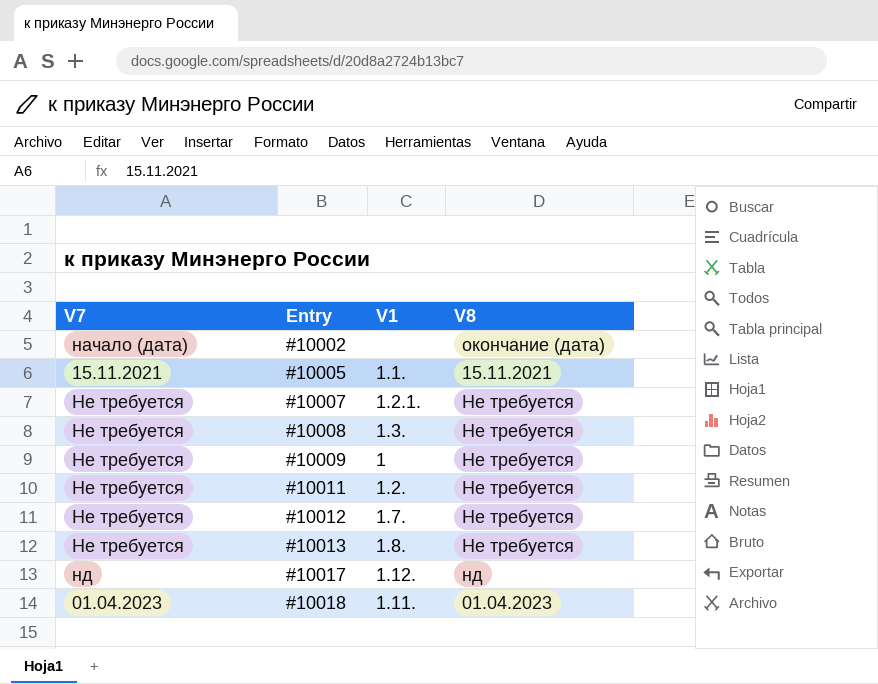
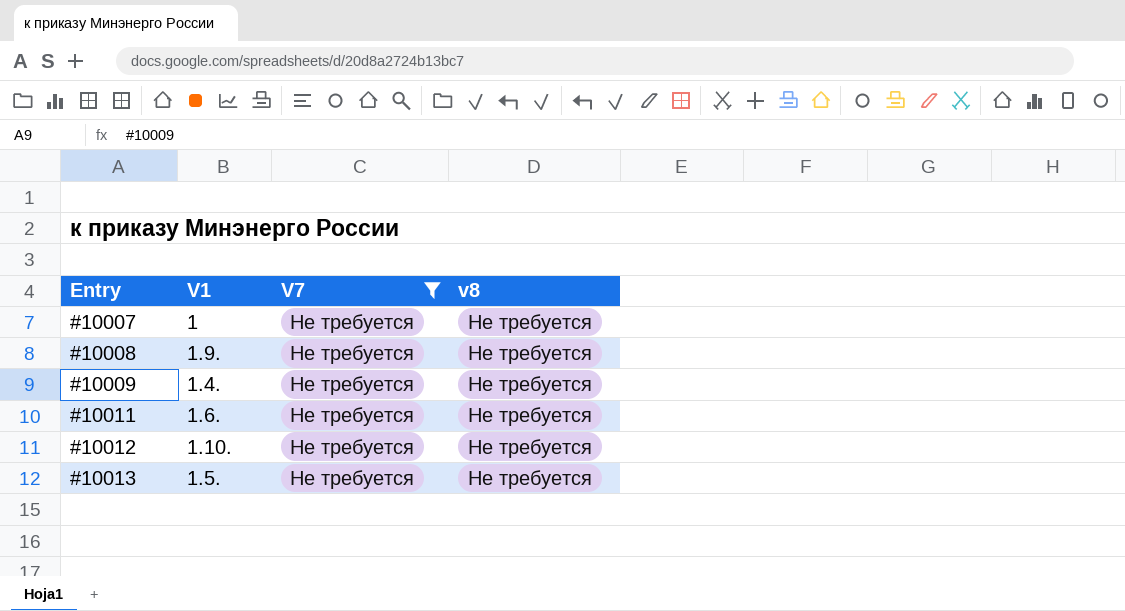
filter: none -> V7 = Не требуется
column V7 | position: 1 -> 3
column name: V8 -> v8
#10007 | V1: 1.2.1. -> 1
#10008 | V1: 1.3. -> 1.9.
#10009 | V1: 1 -> 1.4.
#10011 | V1: 1.2. -> 1.6.
#10012 | V1: 1.7. -> 1.10.
#10013 | V1: 1.8. -> 1.5.

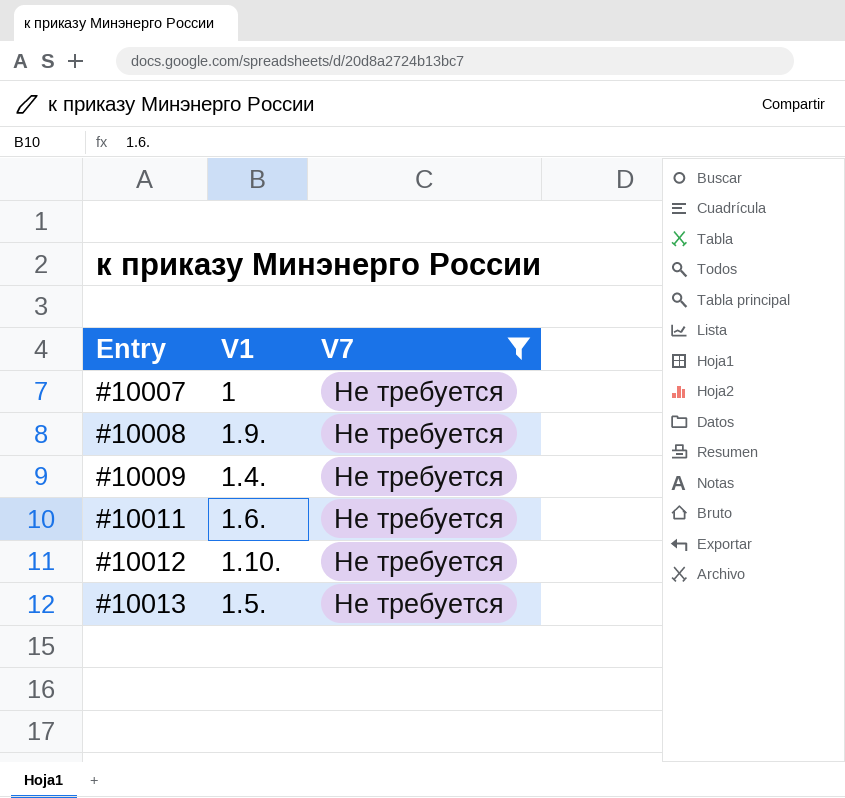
column v8 | position: 4 -> none

